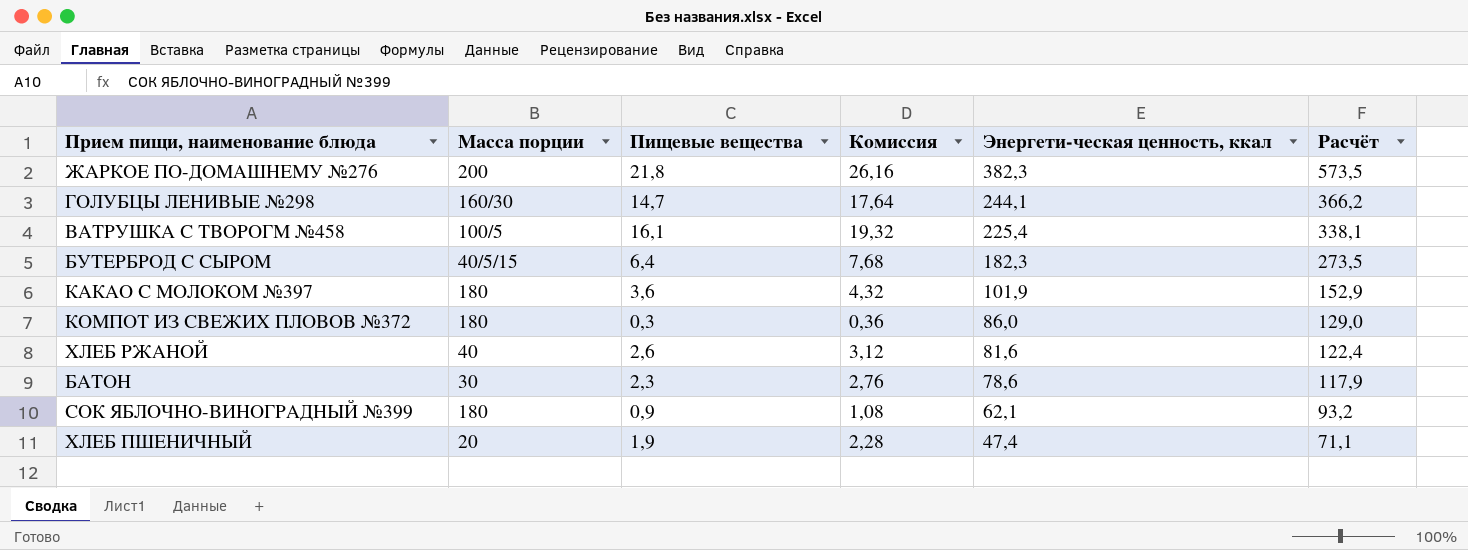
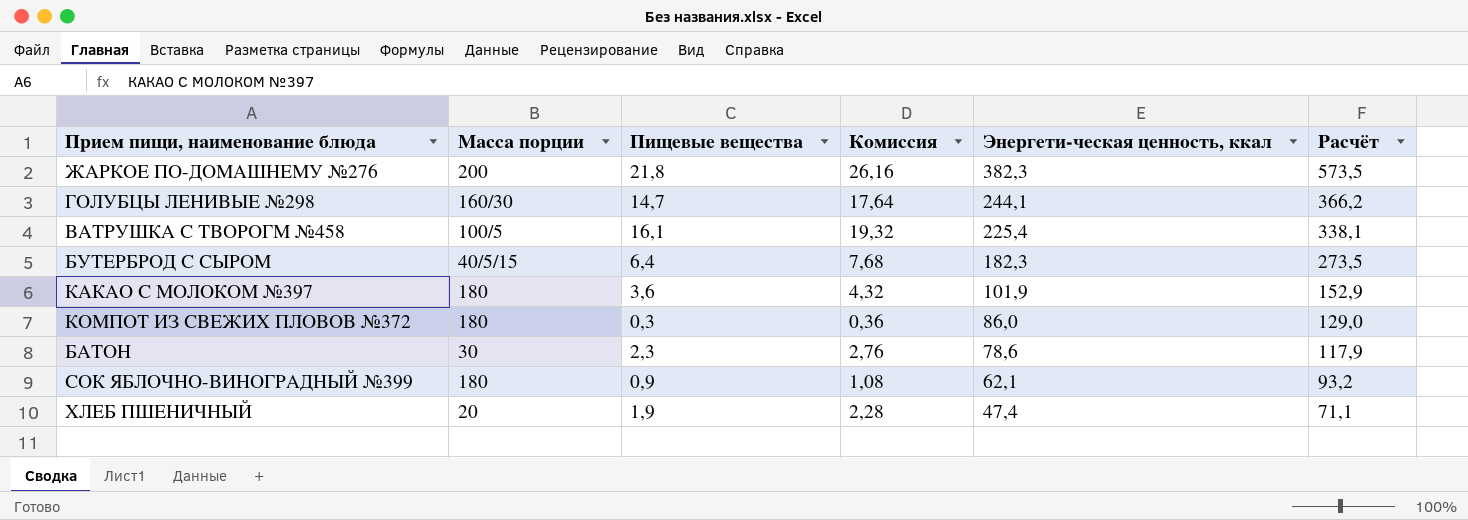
row ХЛЕБ РЖАНОЙ: 40 | 2,6 | 3,12 | 81,6 | 122,4 -> none

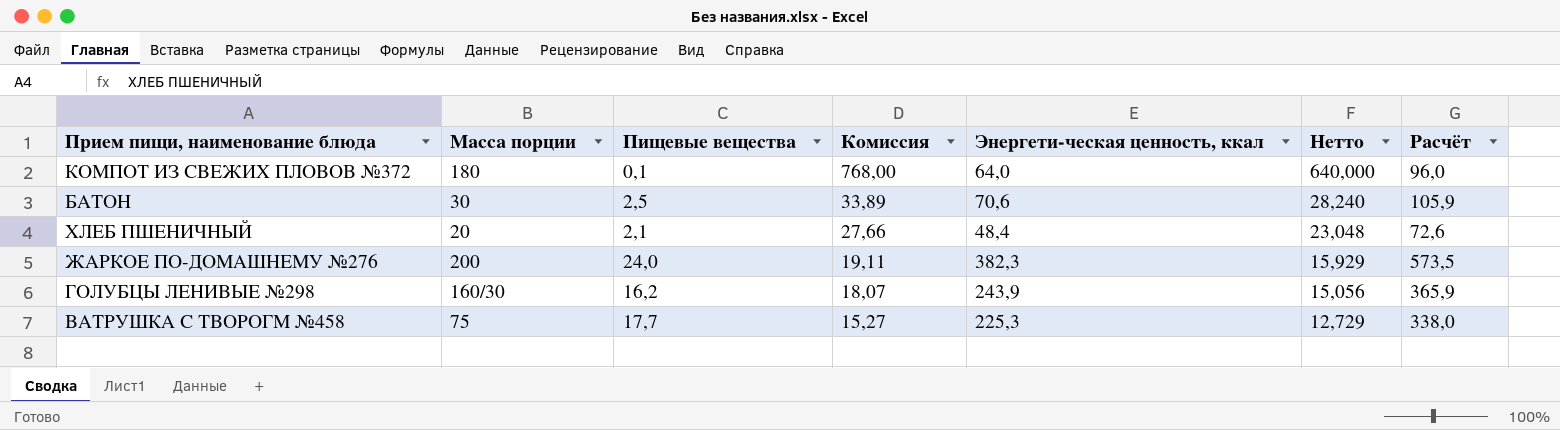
row order: Энергети-ческая ценность, ккал descending -> Комиссия descending
column Комиссия | formula: [Пищевые вещества] * 1,2 -> [Нетто] * 1,2
column Нетто | formula: none -> [Энергети-ческая ценность, ккал] / [Пищевые вещества]
row БУТЕРБРОД С СЫРОМ: 40/5/15 | 6,4 | 7,68 | 182,3 | 273,5 -> none
row КАКАО С МОЛОКОМ №397: 180 | 3,6 | 4,32 | 101,9 | 152,9 -> none
row СОК ЯБЛОЧНО-ВИНОГРАДНЫЙ №399: 180 | 0,9 | 1,08 | 62,1 | 93,2 -> none
КОМПОТ ИЗ СВЕЖИХ ПЛОВОВ №372 | Пищевые вещества: 0,3 -> 0,1
КОМПОТ ИЗ СВЕЖИХ ПЛОВОВ №372 | Энергети-ческая ценность, ккал: 86,0 -> 64,0
КОМПОТ ИЗ СВЕЖИХ ПЛОВОВ №372 | Расчёт: 129,0 -> 96,0
БАТОН | Пищевые вещества: 2,3 -> 2,5
БАТОН | Энергети-ческая ценность, ккал: 78,6 -> 70,6
БАТОН | Расчёт: 117,9 -> 105,9
ХЛЕБ ПШЕНИЧНЫЙ | Пищевые вещества: 1,9 -> 2,1
ХЛЕБ ПШЕНИЧНЫЙ | Энергети-ческая ценность, ккал: 47,4 -> 48,4
ХЛЕБ ПШЕНИЧНЫЙ | Расчёт: 71,1 -> 72,6
ЖАРКОЕ ПО-ДОМАШНЕМУ №276 | Пищевые вещества: 21,8 -> 24,0
ГОЛУБЦЫ ЛЕНИВЫЕ №298 | Пищевые вещества: 14,7 -> 16,2
ГОЛУБЦЫ ЛЕНИВЫЕ №298 | Энергети-ческая ценность, ккал: 244,1 -> 243,9
ГОЛУБЦЫ ЛЕНИВЫЕ №298 | Расчёт: 366,2 -> 365,9
ВАТРУШКА С ТВОРОГМ №458 | Масса порции: 100/5 -> 75
ВАТРУШКА С ТВОРОГМ №458 | Пищевые вещества: 16,1 -> 17,7
ВАТРУШКА С ТВОРОГМ №458 | Энергети-ческая ценность, ккал: 225,4 -> 225,3
ВАТРУШКА С ТВОРОГМ №458 | Расчёт: 338,1 -> 338,0

